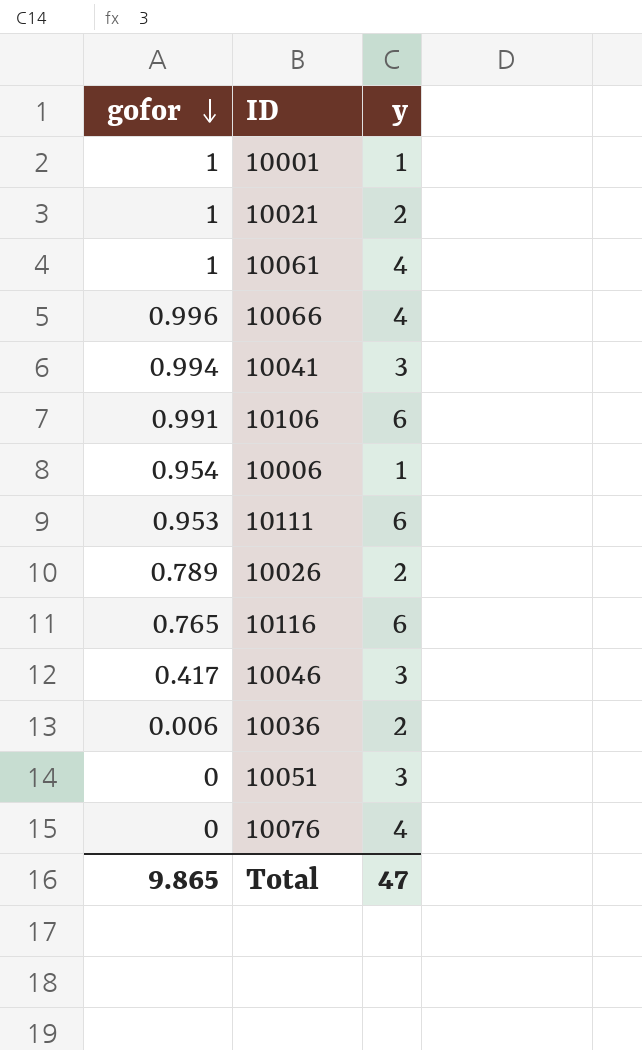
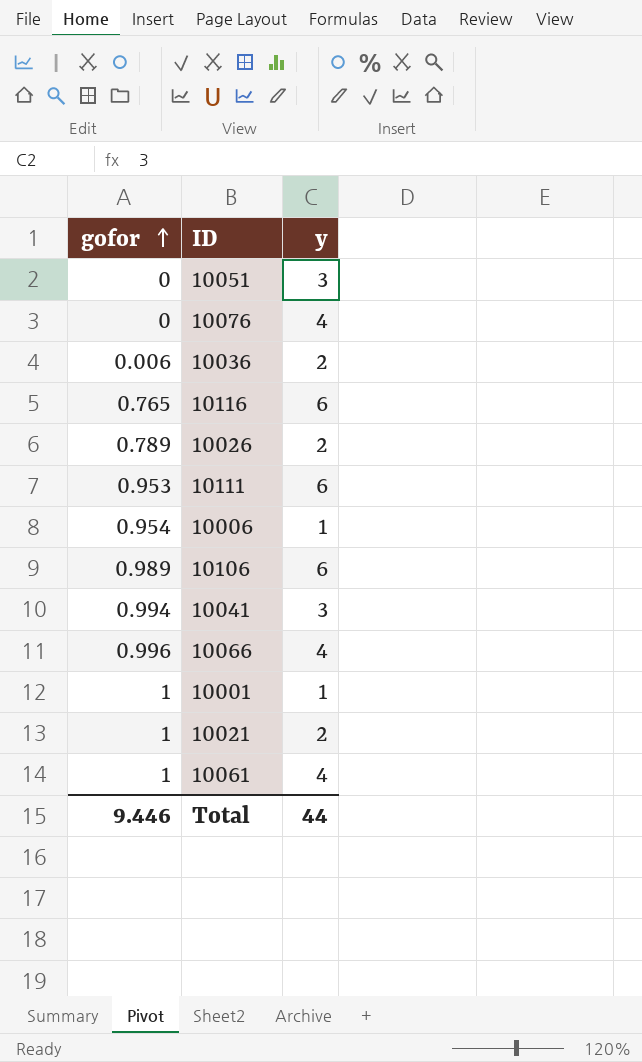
row order: gofor descending -> gofor ascending
row 10046: 0.417 | 3 -> none
10106 | gofor: 0.991 -> 0.989
Total | gofor: 9.865 -> 9.446
Total | y: 47 -> 44

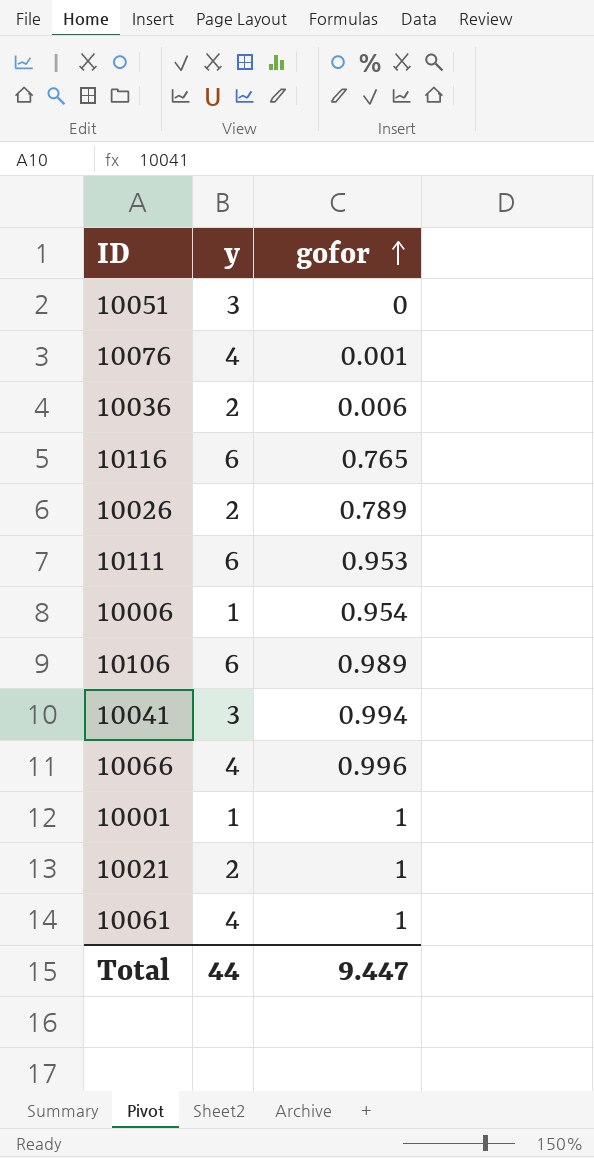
column gofor | position: 1 -> 3
10076 | gofor: 0 -> 0.001
Total | gofor: 9.446 -> 9.447

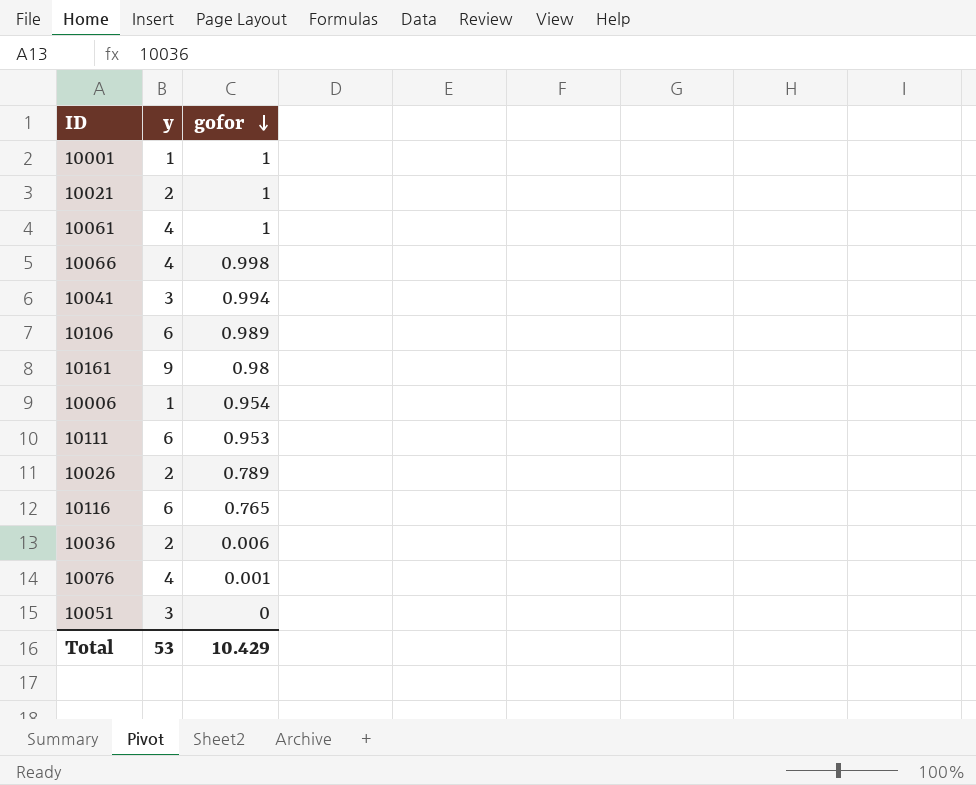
row order: gofor ascending -> gofor descending
10066 | gofor: 0.996 -> 0.998
row 10161: none -> 9 | 0.98
Total | y: 44 -> 53
Total | gofor: 9.447 -> 10.429

